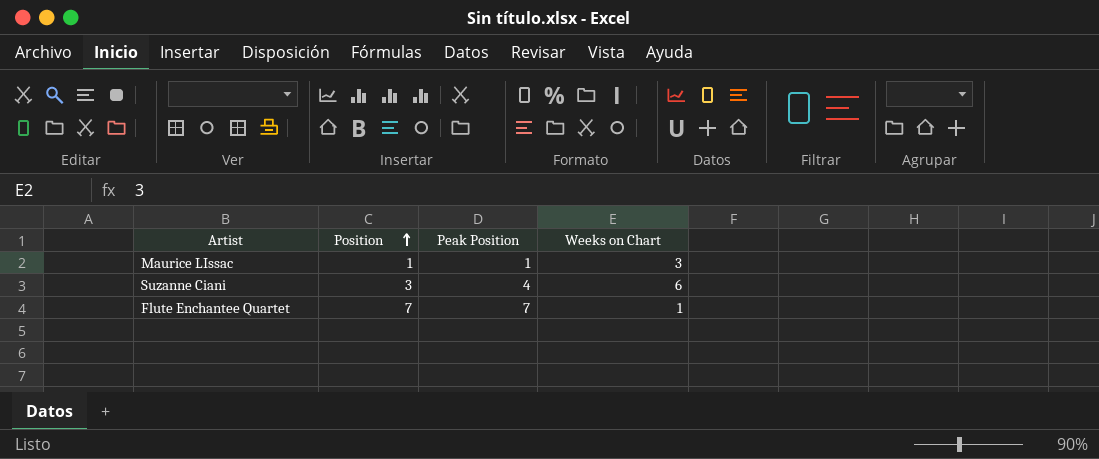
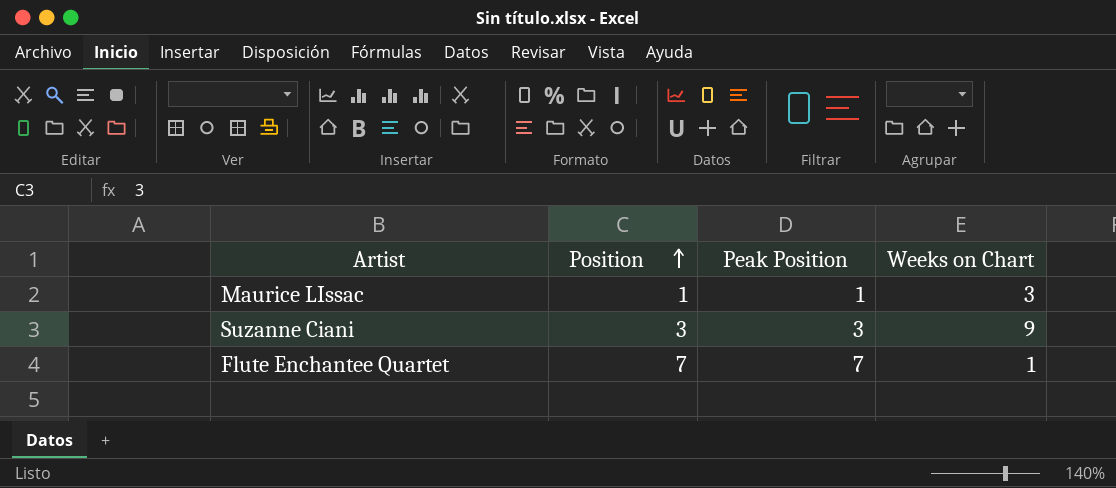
Suzanne Ciani | Peak Position: 4 -> 3
Suzanne Ciani | Weeks on Chart: 6 -> 9

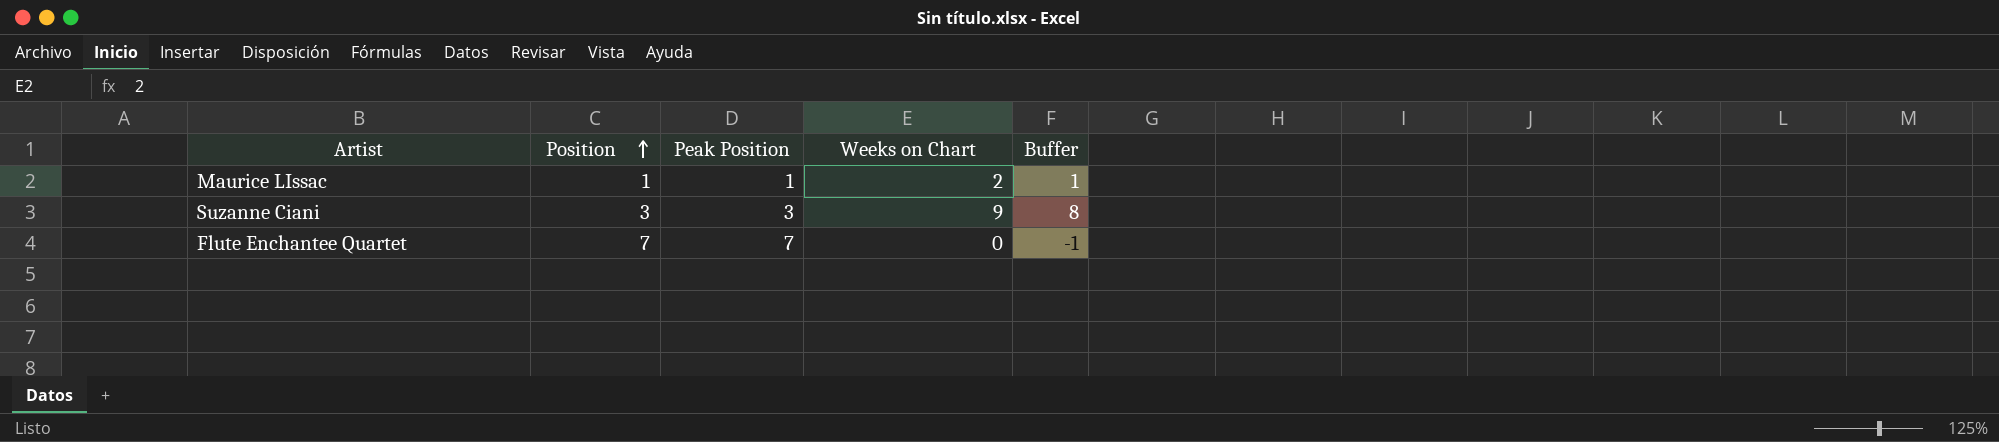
column Buffer | formula: none -> [Weeks on Chart] - 1
Maurice LIssac | Weeks on Chart: 3 -> 2
Flute Enchantee Quartet | Weeks on Chart: 1 -> 0

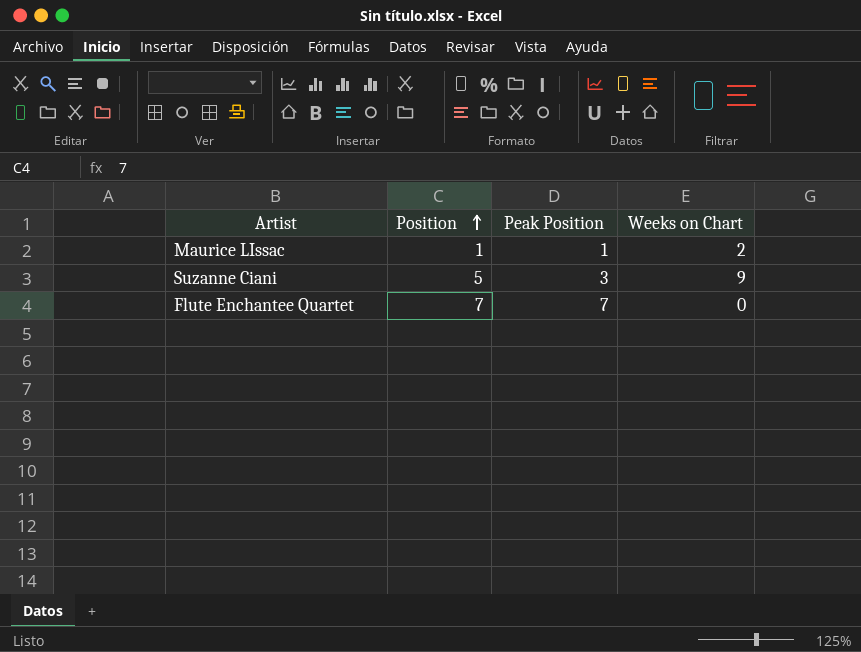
column Buffer | formula: [Weeks on Chart] - 1 -> none
Suzanne Ciani | Position: 3 -> 5

